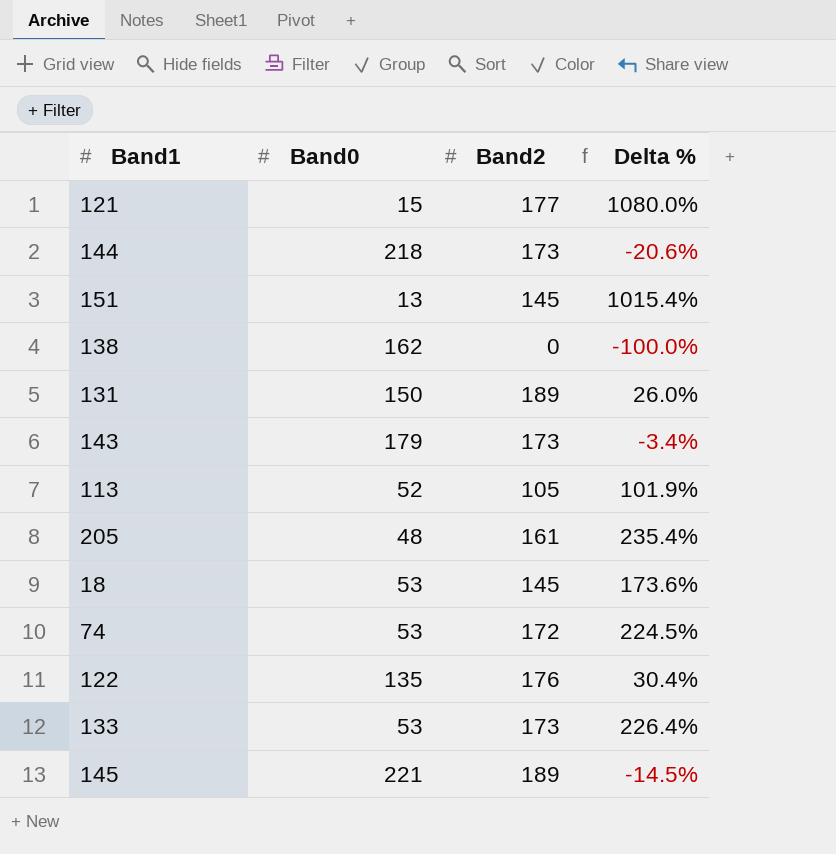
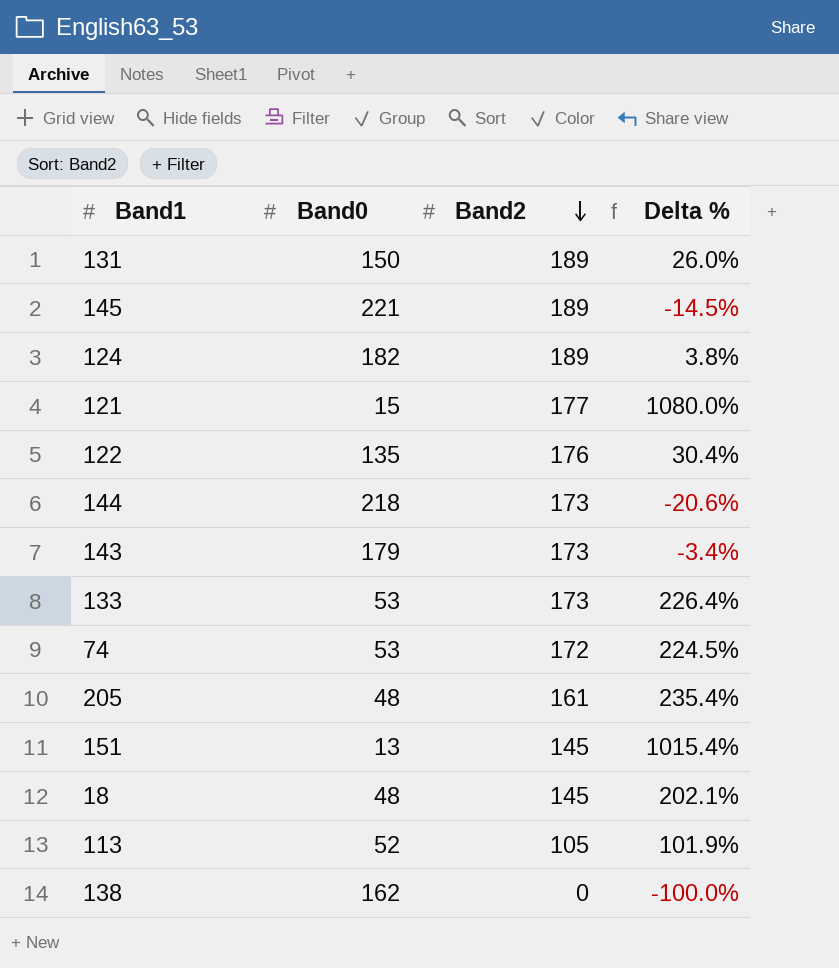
row order: none -> Band2 descending
row 124: none -> 182 | 189 | 3.8%
18 | Band0: 53 -> 48
18 | Delta %: 173.6% -> 202.1%

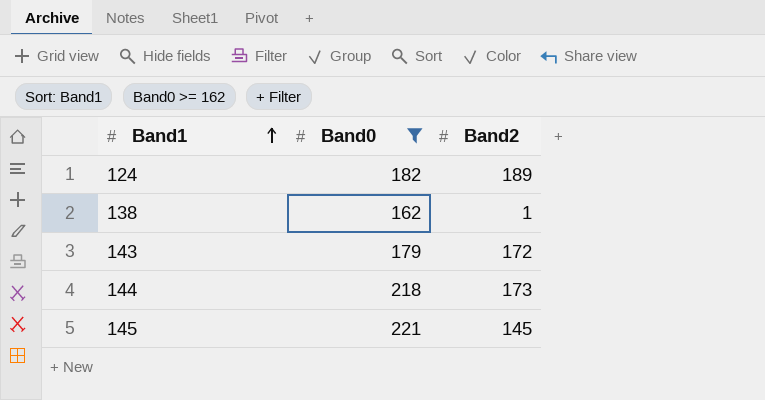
filter: none -> Band0 >= 162
row order: Band2 descending -> Band1 ascending
column Delta % | formula: ([Band2] - [Band0]) / [Band0] -> none
138 | Band2: 0 -> 1
143 | Band2: 173 -> 172
145 | Band2: 189 -> 145

